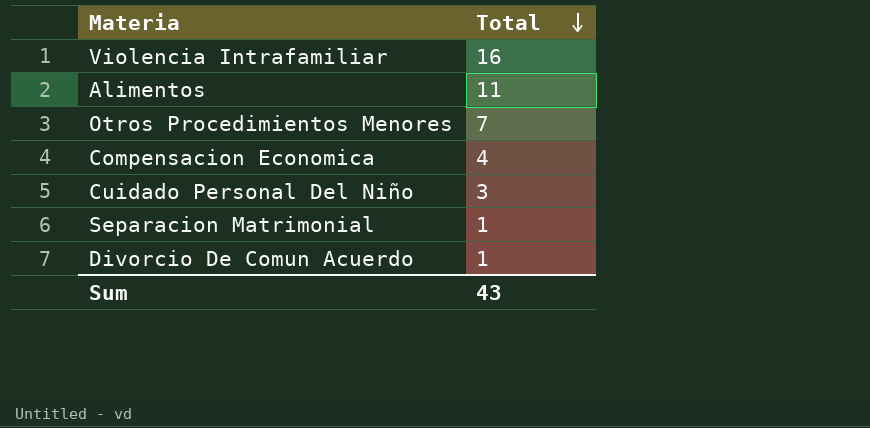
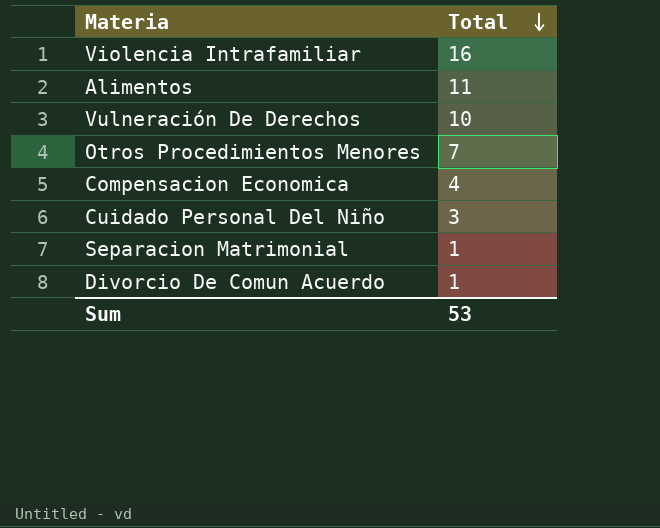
row Vulneración De Derechos: none -> 10
Sum | Total: 43 -> 53

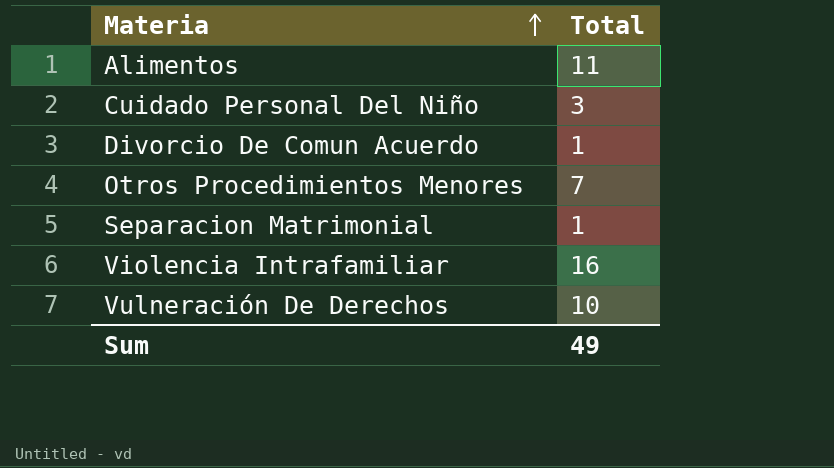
row order: Total descending -> Materia ascending
row Compensacion Economica: 4 -> none
Sum | Total: 53 -> 49

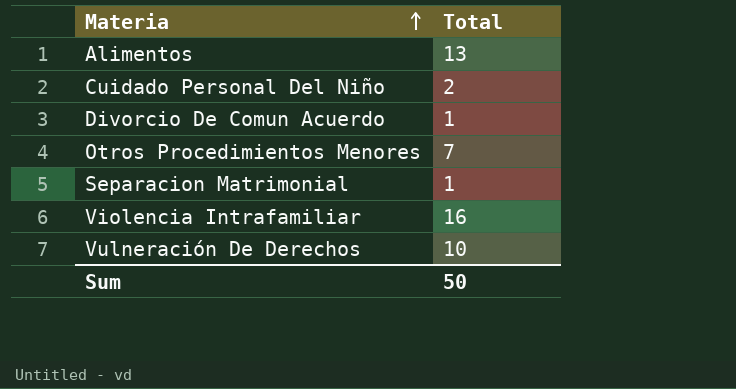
Alimentos | Total: 11 -> 13
Cuidado Personal Del Niño | Total: 3 -> 2
Sum | Total: 49 -> 50

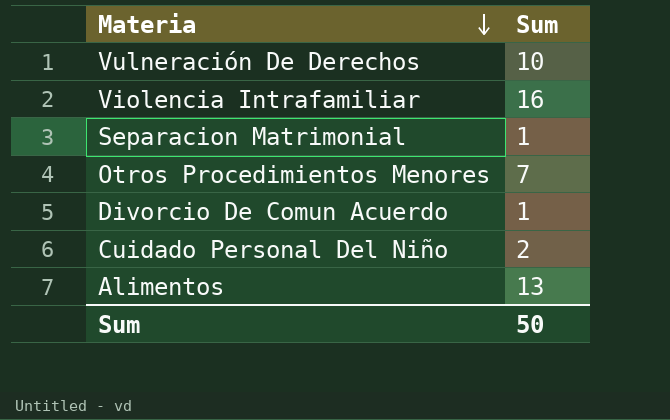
row order: Materia ascending -> Materia descending
column name: Total -> Sum

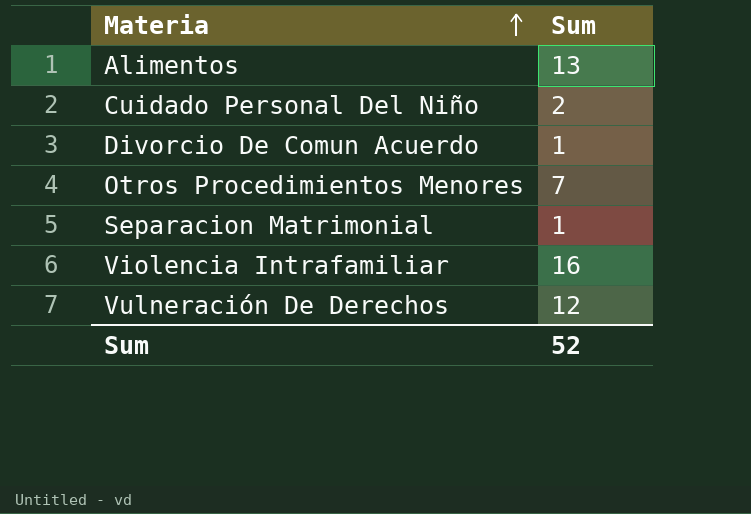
row order: Materia descending -> Materia ascending
Vulneración De Derechos | Sum: 10 -> 12
Sum | Sum: 50 -> 52

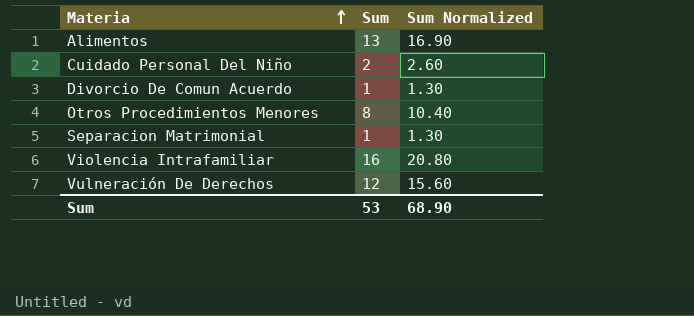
column Sum Normalized | formula: none -> [Sum] * 1.3
Otros Procedimientos Menores | Sum: 7 -> 8
Sum | Sum: 52 -> 53

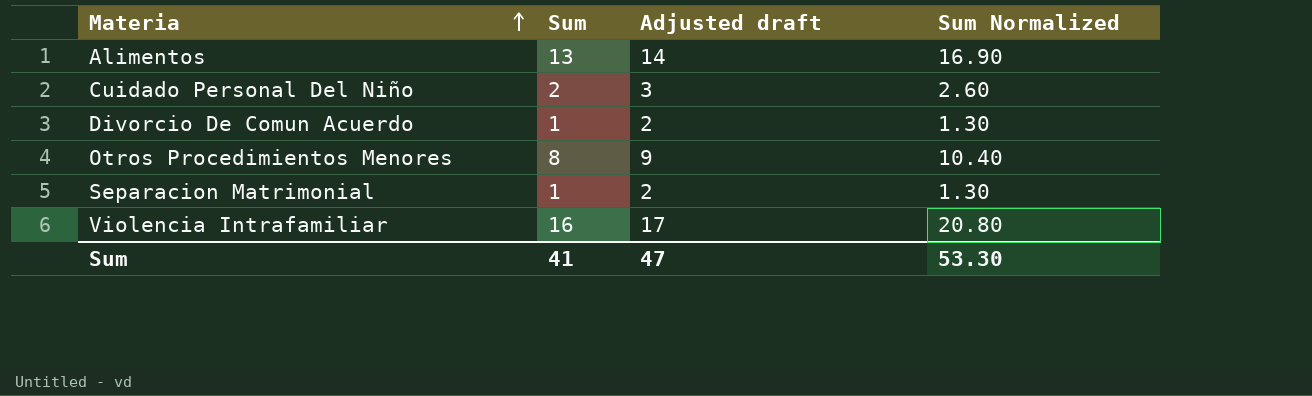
column Adjusted draft | formula: none -> [Sum] + 1
row Vulneración De Derechos: 12 | 15.60 -> none
Sum | Sum: 53 -> 41
Sum | Sum Normalized: 68.90 -> 53.30

